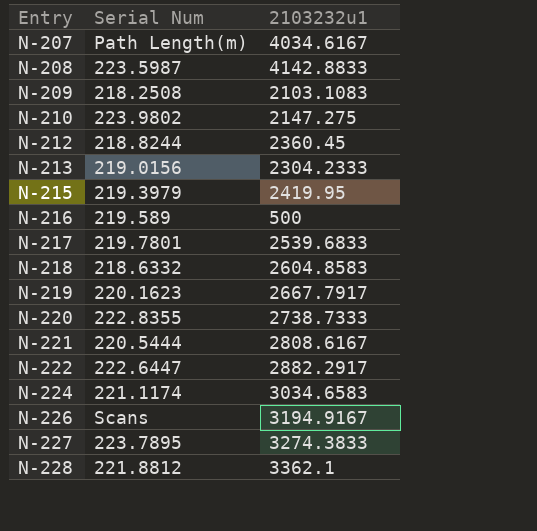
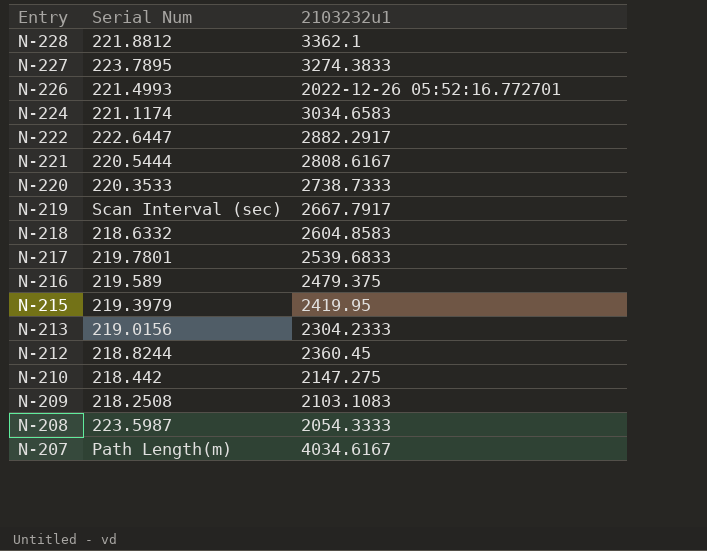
row order: Entry ascending -> Entry descending
N-226 | Serial Num: Scans -> 221.4993
N-226 | 2103232u1: 3194.9167 -> 2022-12-26 05:52:16.772701
N-220 | Serial Num: 222.8355 -> 220.3533
N-219 | Serial Num: 220.1623 -> Scan Interval (sec)
N-216 | 2103232u1: 500 -> 2479.375
N-210 | Serial Num: 223.9802 -> 218.442
N-208 | 2103232u1: 4142.8833 -> 2054.3333

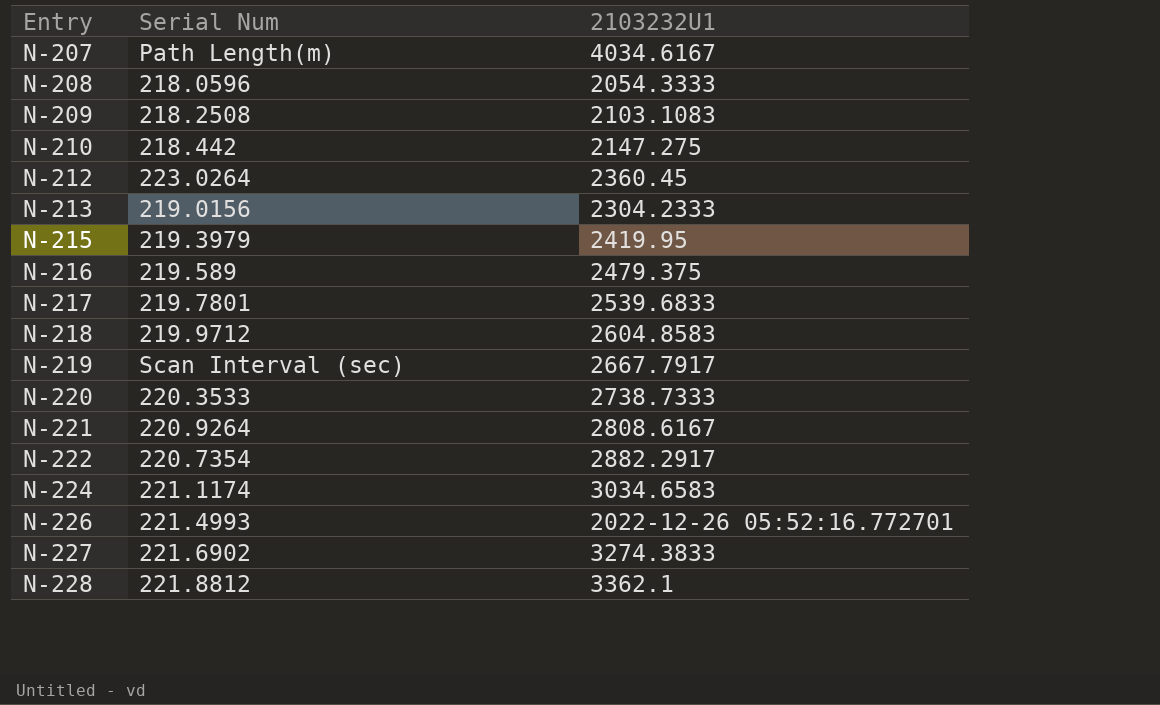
row order: Entry descending -> Entry ascending
column name: 2103232u1 -> 2103232U1
N-208 | Serial Num: 223.5987 -> 218.0596
N-212 | Serial Num: 218.8244 -> 223.0264
N-218 | Serial Num: 218.6332 -> 219.9712
N-221 | Serial Num: 220.5444 -> 220.9264
N-222 | Serial Num: 222.6447 -> 220.7354
N-227 | Serial Num: 223.7895 -> 221.6902

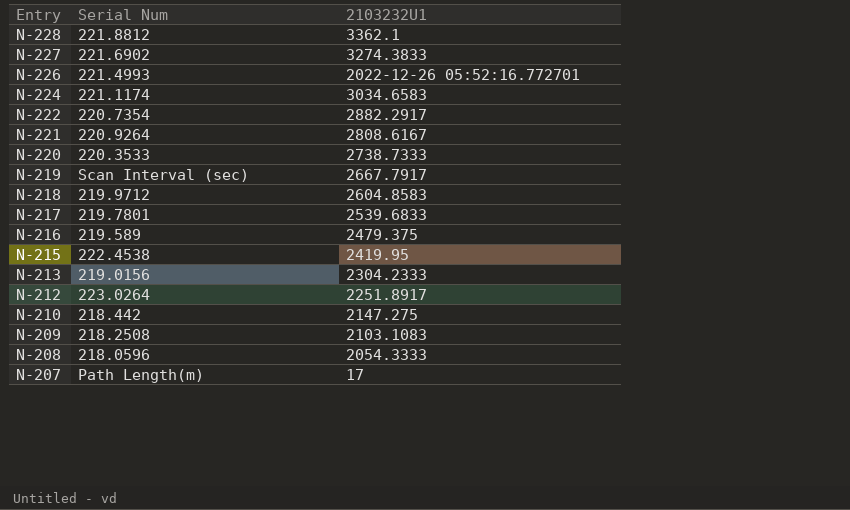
row order: Entry ascending -> Entry descending
N-215 | Serial Num: 219.3979 -> 222.4538
N-212 | 2103232U1: 2360.45 -> 2251.8917
N-207 | 2103232U1: 4034.6167 -> 17

